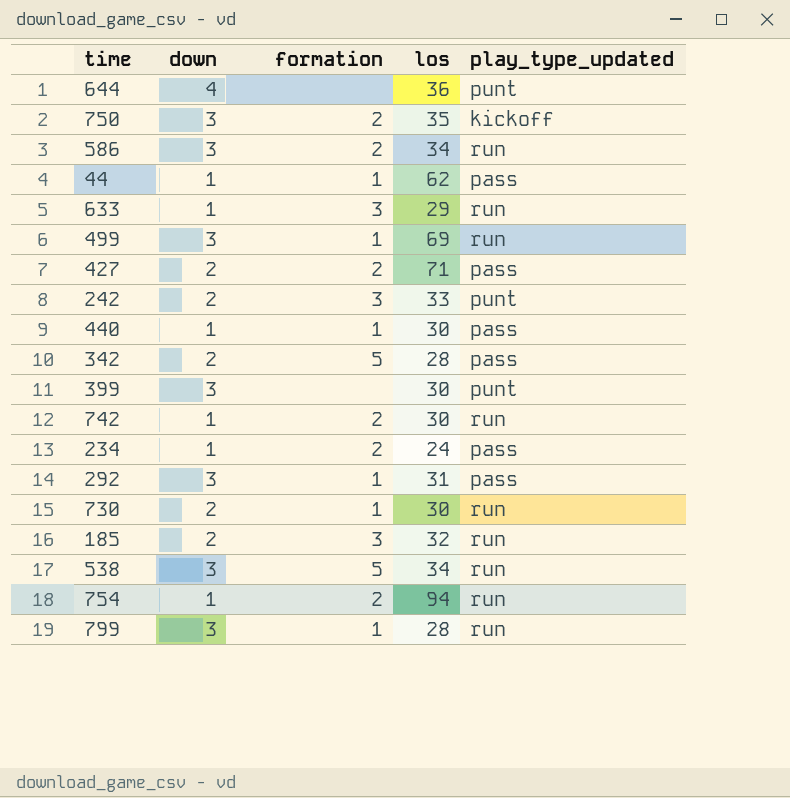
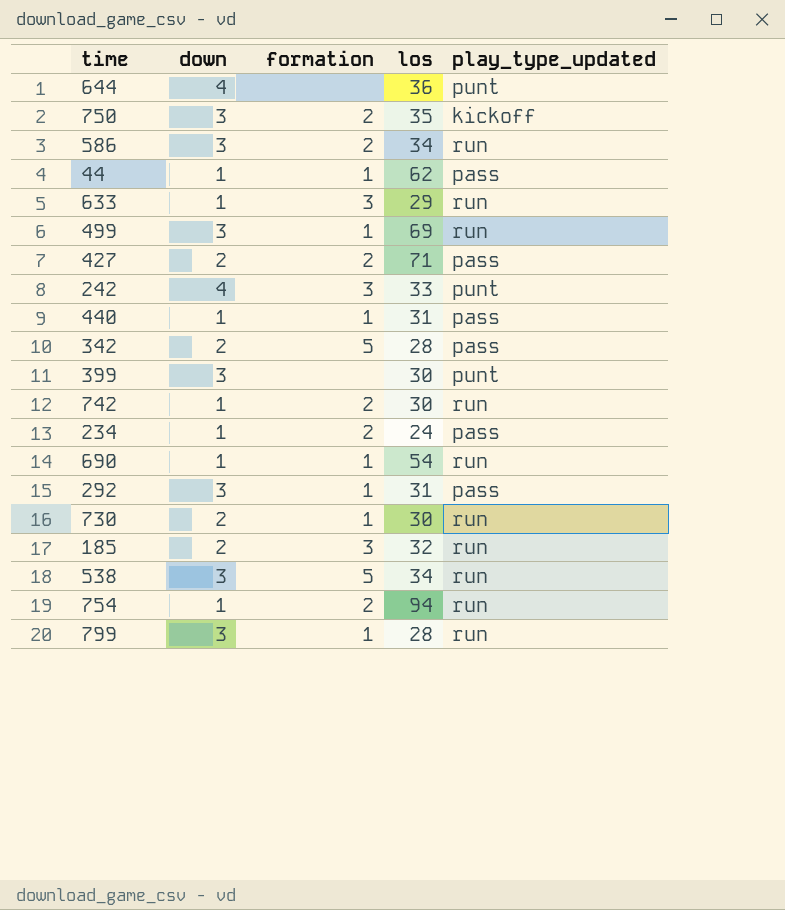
242 | down: 2 -> 4
440 | los: 30 -> 31
row 690: none -> 1 | 1 | 54 | run

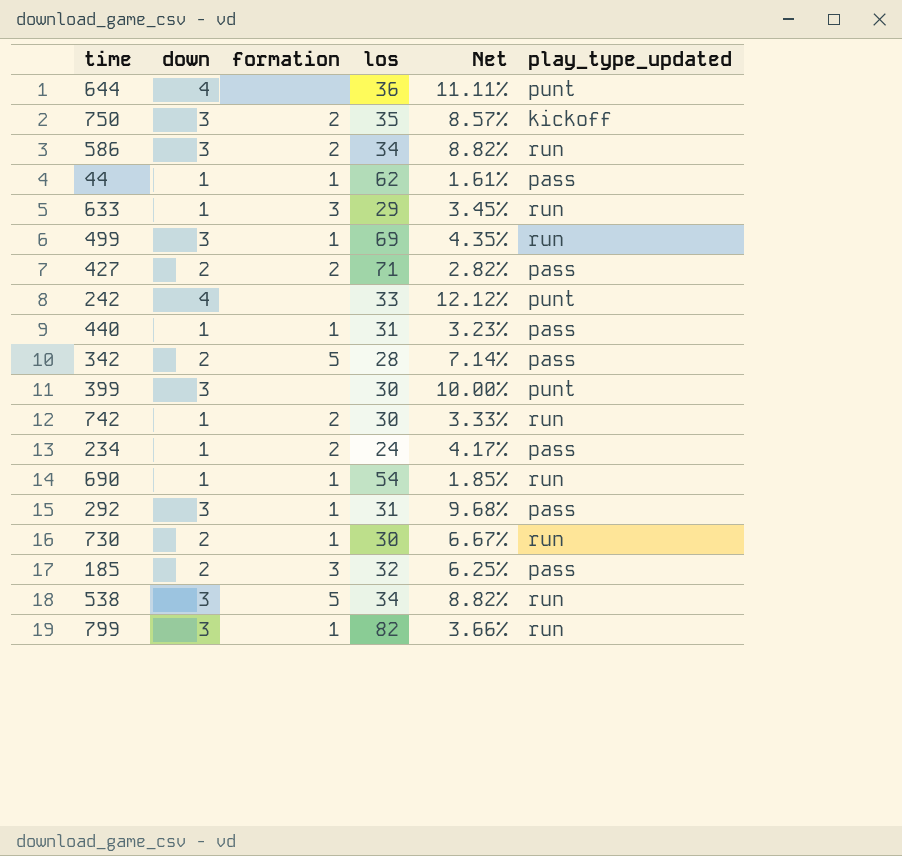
column Net | formula: none -> [down] / [los]
row 754: 1 | 2 | 94 | run -> none
242 | formation: 3 -> none
185 | play_type_updated: run -> pass
799 | los: 28 -> 82

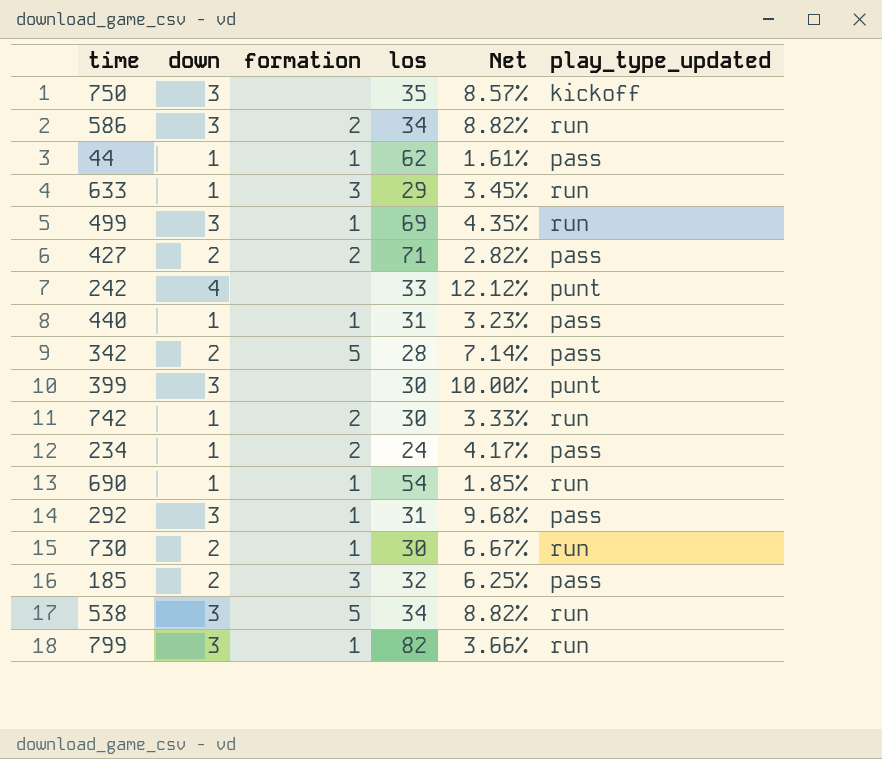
row 644: 4 | none | 36 | 11.11% | punt -> none
750 | formation: 2 -> none

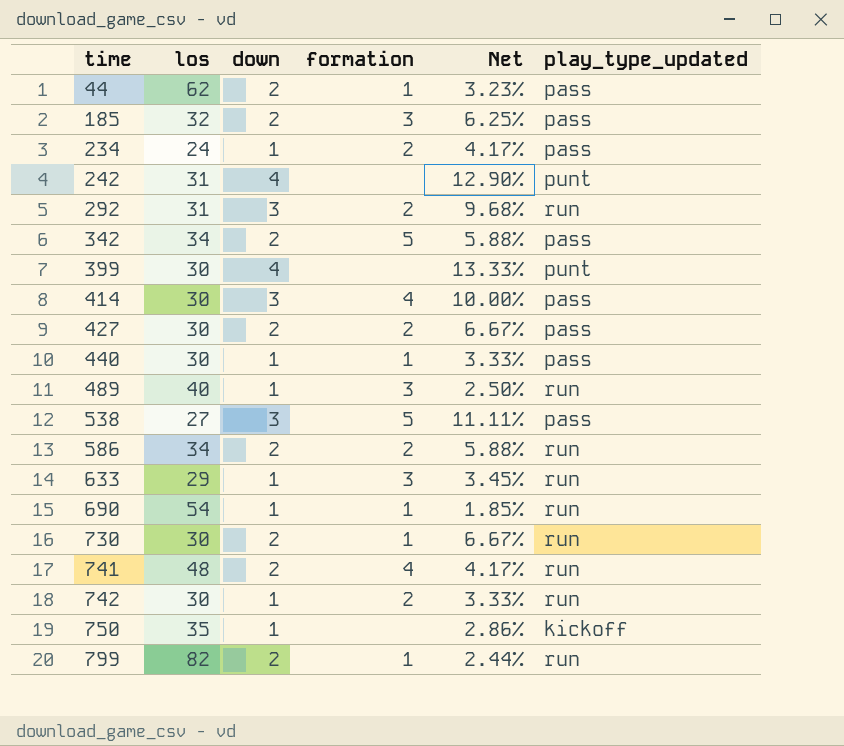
row order: none -> time ascending
column los | position: 4 -> 2
row 499: 3 | 1 | 69 | 4.35% | run -> none
44 | down: 1 -> 2
44 | Net: 1.61% -> 3.23%
242 | los: 33 -> 31
242 | Net: 12.12% -> 12.90%
292 | formation: 1 -> 2
292 | play_type_updated: pass -> run
342 | los: 28 -> 34
342 | Net: 7.14% -> 5.88%
399 | down: 3 -> 4
399 | Net: 10.00% -> 13.33%
row 414: none -> 30 | 3 | 4 | 10.00% | pass
427 | los: 71 -> 30
427 | Net: 2.82% -> 6.67%
440 | los: 31 -> 30
440 | Net: 3.23% -> 3.33%
row 489: none -> 40 | 1 | 3 | 2.50% | run
538 | los: 34 -> 27
538 | Net: 8.82% -> 11.11%
538 | play_type_updated: run -> pass
586 | down: 3 -> 2
586 | Net: 8.82% -> 5.88%
row 741: none -> 48 | 2 | 4 | 4.17% | run
750 | down: 3 -> 1
750 | Net: 8.57% -> 2.86%
799 | down: 3 -> 2
799 | Net: 3.66% -> 2.44%

